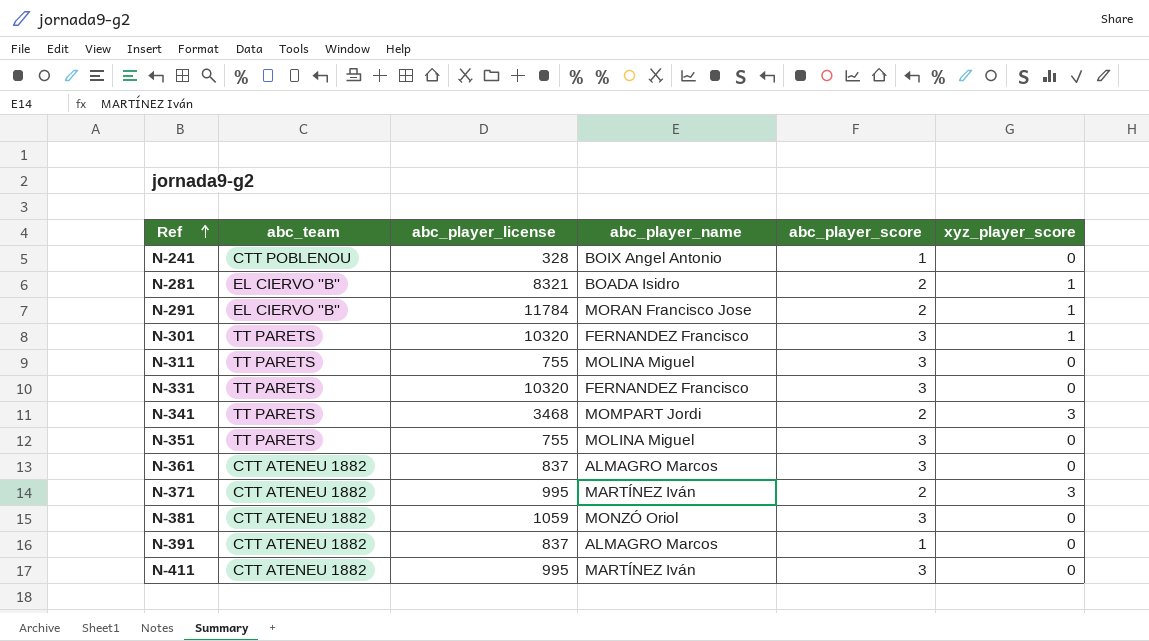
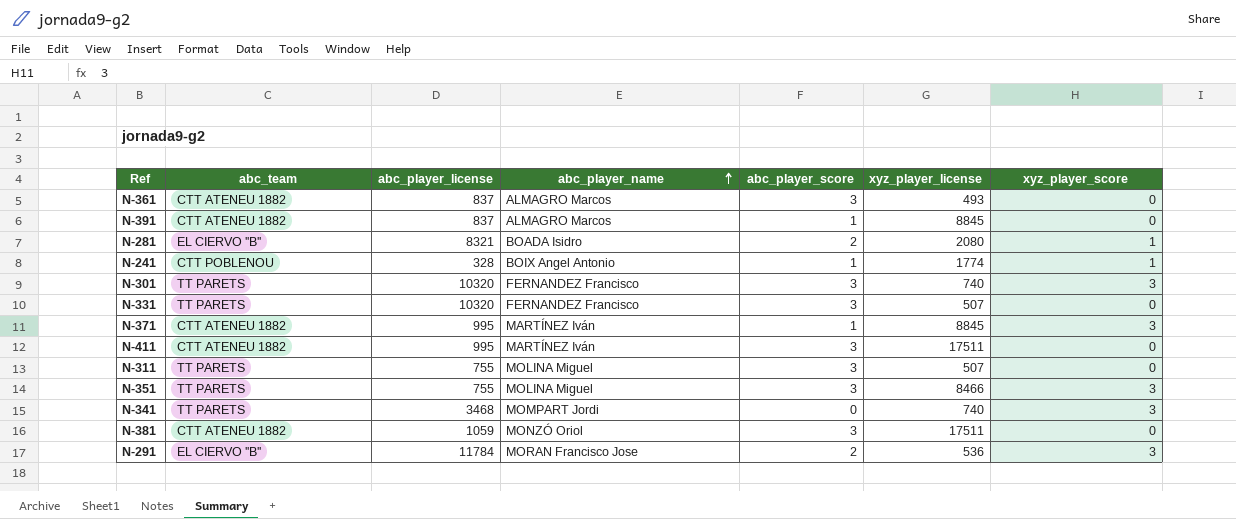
row order: Ref ascending -> abc_player_name ascending
column xyz_player_license | position: none -> 6
N-241 | xyz_player_score: 0 -> 1
N-301 | xyz_player_score: 1 -> 3
N-371 | abc_player_score: 2 -> 1
N-351 | xyz_player_score: 0 -> 3
N-341 | abc_player_score: 2 -> 0
N-291 | xyz_player_score: 1 -> 3

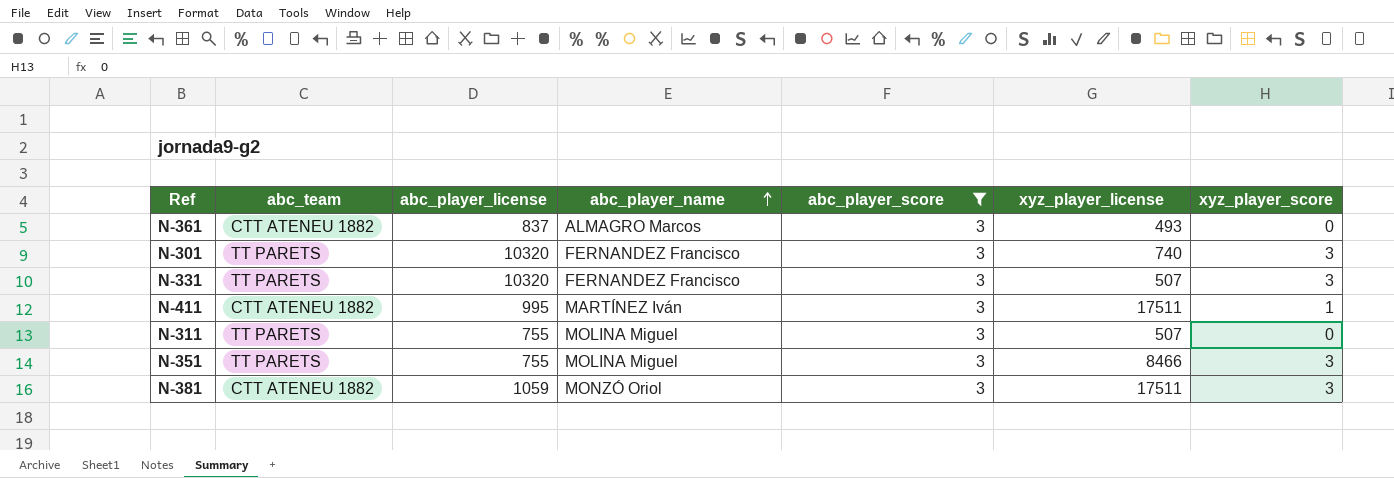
filter: none -> abc_player_score = 3
N-331 | xyz_player_score: 0 -> 3
N-411 | xyz_player_score: 0 -> 1
N-381 | xyz_player_score: 0 -> 3

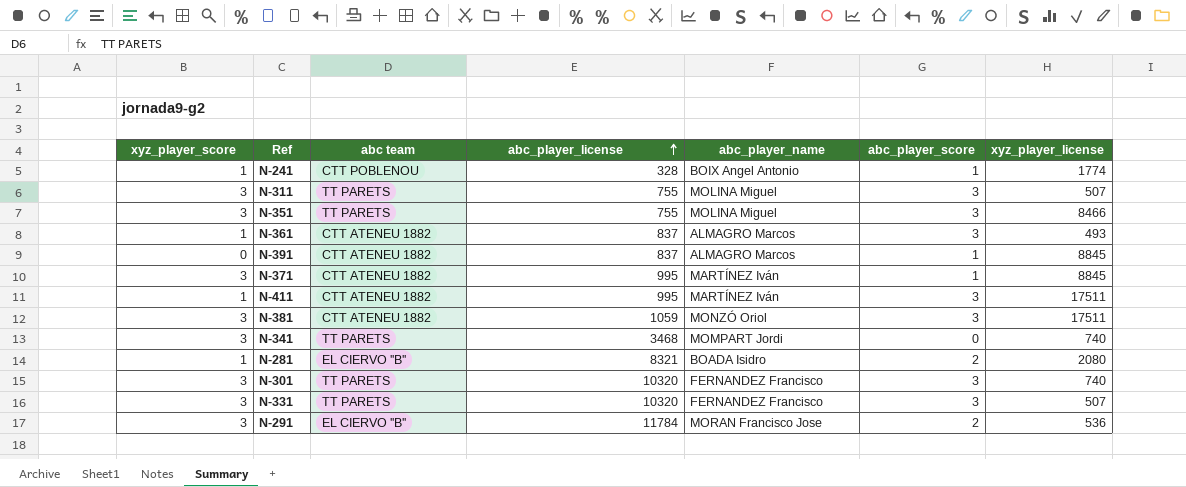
filter: abc_player_score = 3 -> none
row order: abc_player_name ascending -> abc_player_license ascending
column xyz_player_score | position: 7 -> 1
column name: abc_team -> abc team
N-311 | xyz_player_score: 0 -> 3
N-361 | xyz_player_score: 0 -> 1

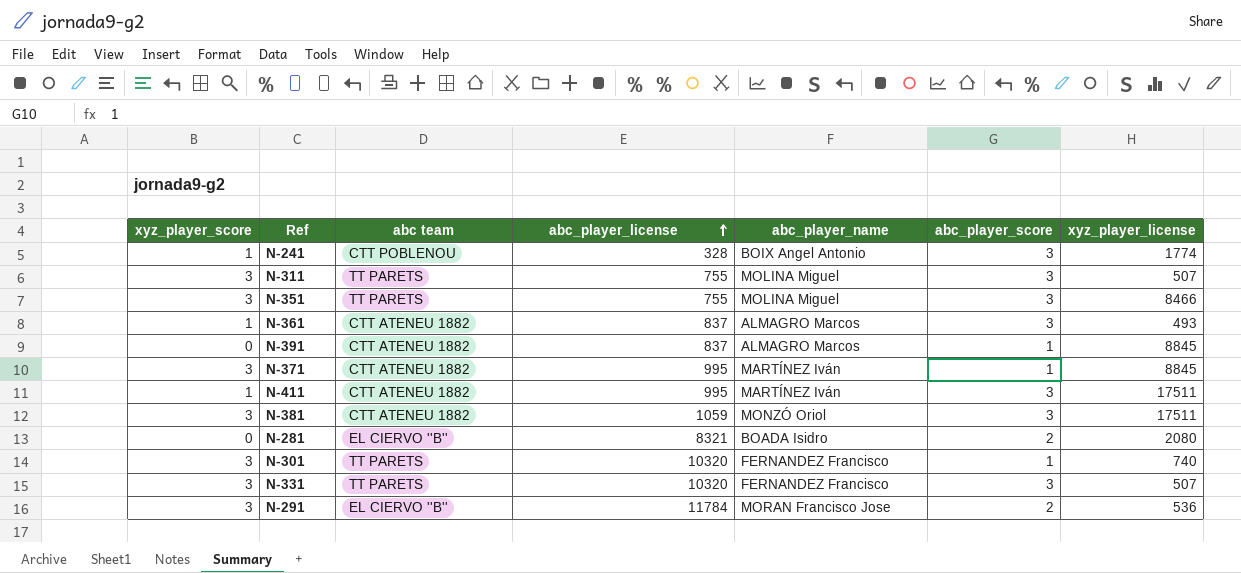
row N-341: 3 | TT PARETS | 3468 | MOMPART Jordi | 0 | 740 -> none
N-241 | abc_player_score: 1 -> 3
N-281 | xyz_player_score: 1 -> 0
N-301 | abc_player_score: 3 -> 1

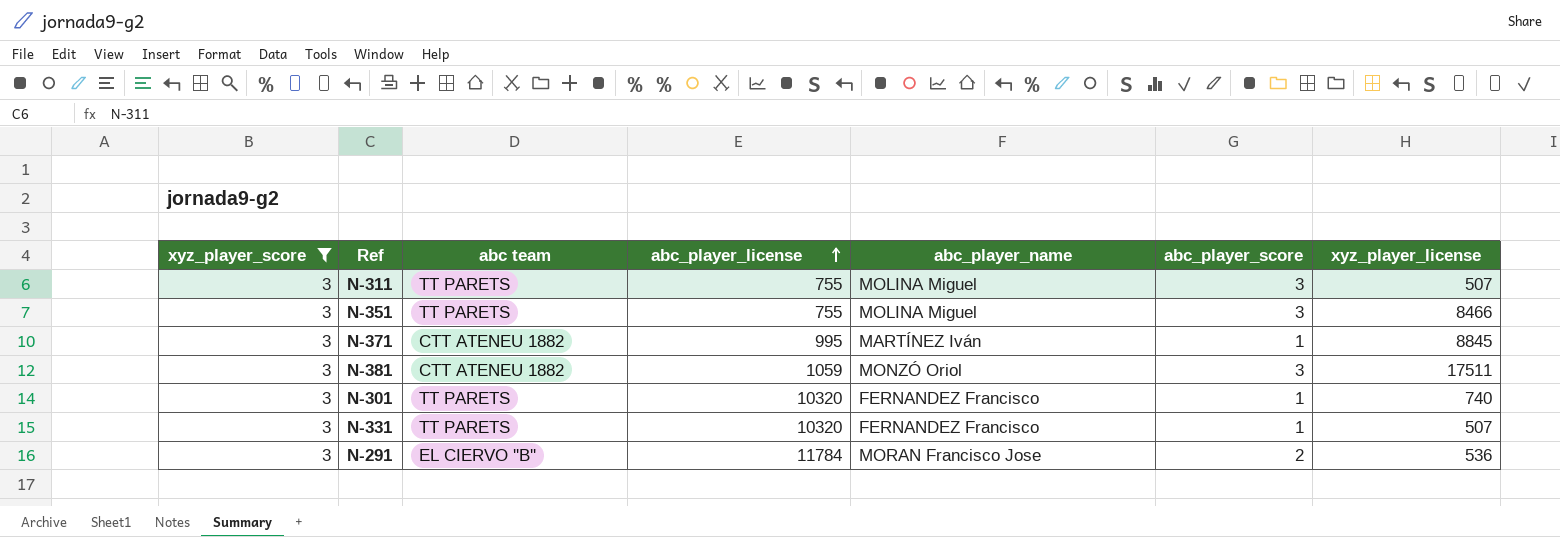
filter: none -> xyz_player_score = 3
N-331 | abc_player_score: 3 -> 1

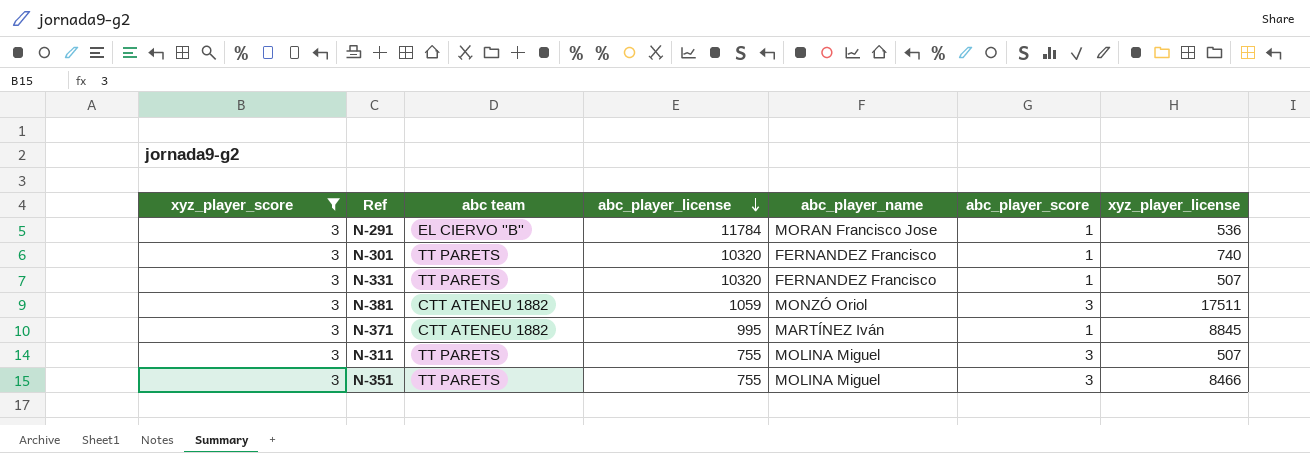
row order: abc_player_license ascending -> abc_player_license descending
N-291 | abc_player_score: 2 -> 1

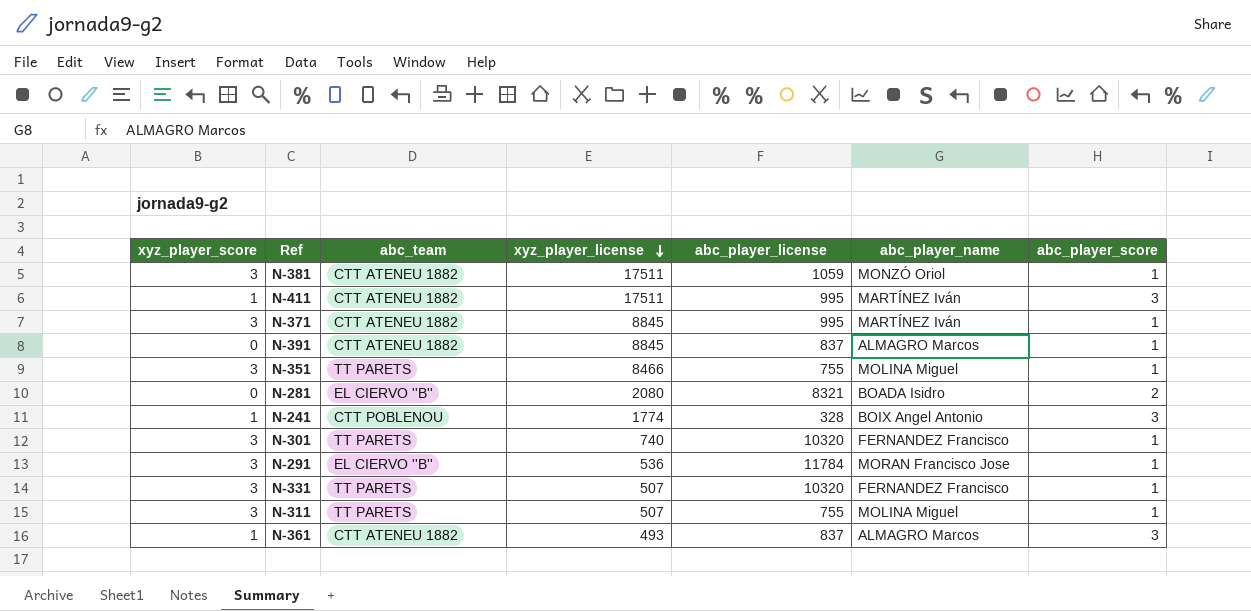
filter: xyz_player_score = 3 -> none
row order: abc_player_license descending -> xyz_player_license descending
column name: abc team -> abc_team
column xyz_player_license | position: 7 -> 4
N-381 | abc_player_score: 3 -> 1
N-351 | abc_player_score: 3 -> 1
N-311 | abc_player_score: 3 -> 1

